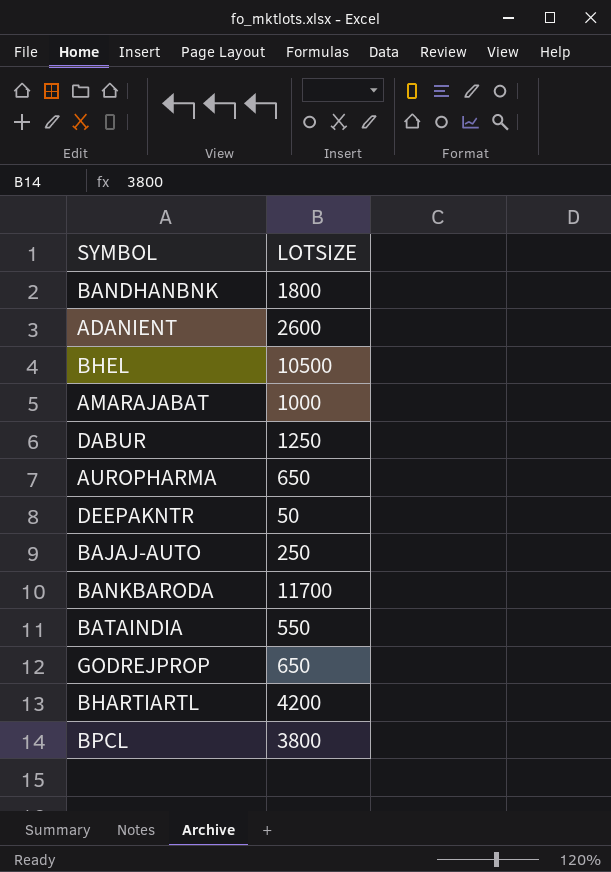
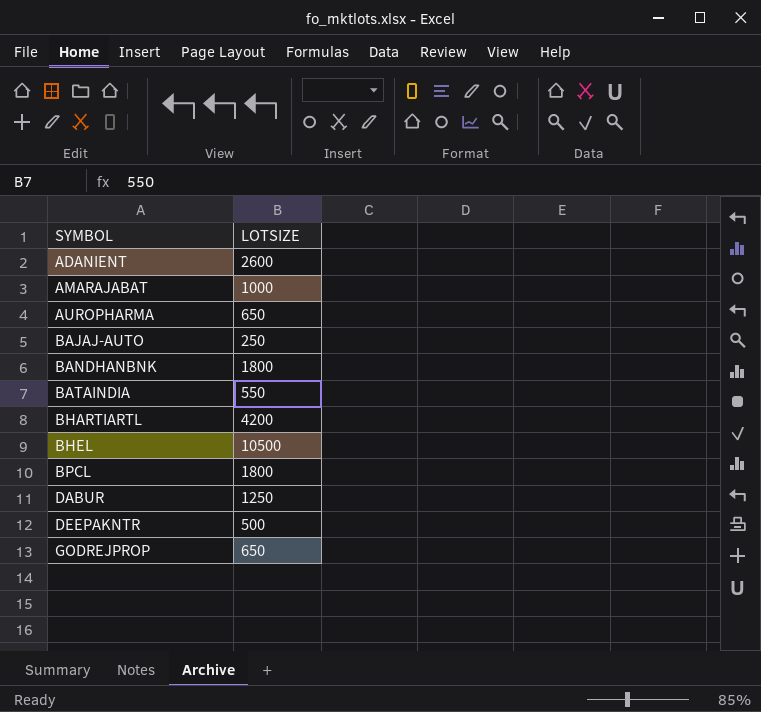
row order: none -> SYMBOL ascending
row BANKBARODA: 11700 -> none
BPCL | LOTSIZE: 3800 -> 1800
DEEPAKNTR | LOTSIZE: 50 -> 500

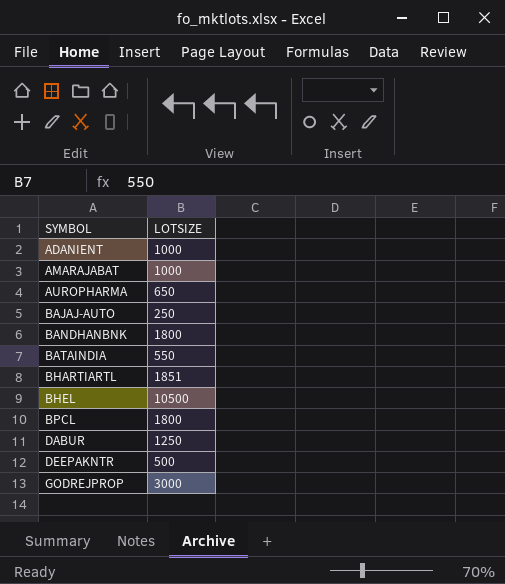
ADANIENT | LOTSIZE: 2600 -> 1000
BHARTIARTL | LOTSIZE: 4200 -> 1851
GODREJPROP | LOTSIZE: 650 -> 3000

